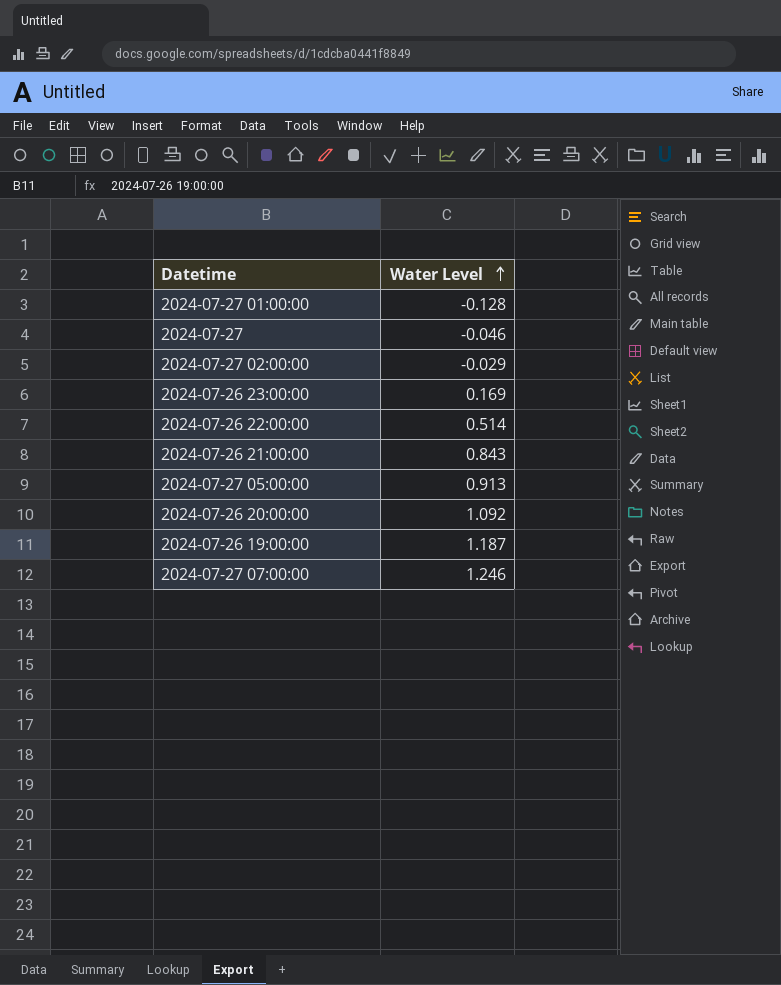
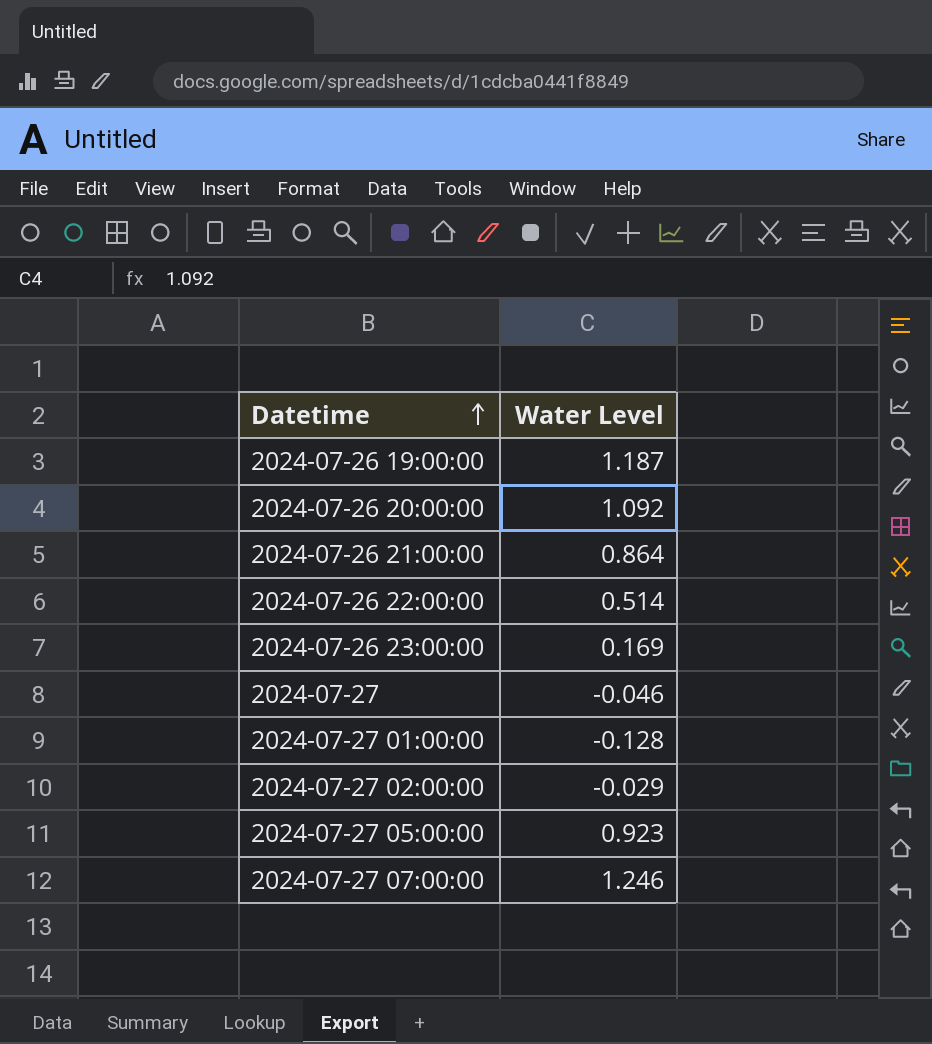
row order: Water Level ascending -> Datetime ascending
2024-07-26 21:00:00 | Water Level: 0.843 -> 0.864
2024-07-27 05:00:00 | Water Level: 0.913 -> 0.923

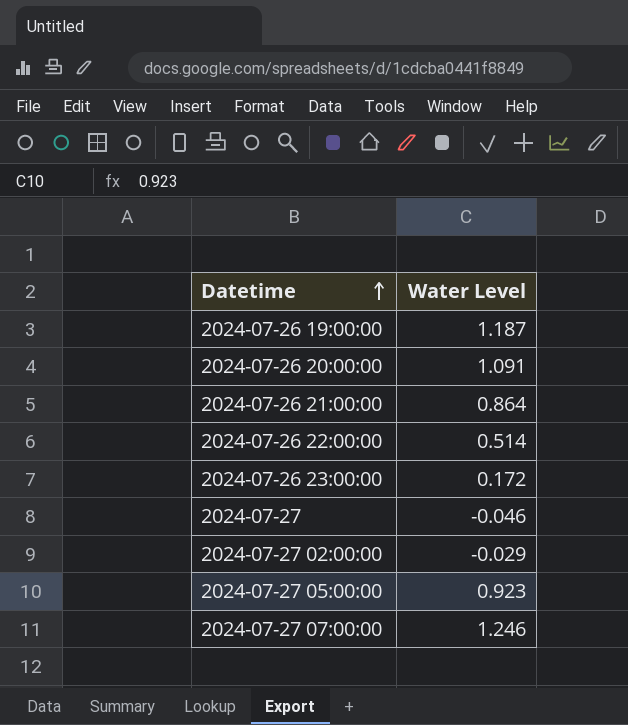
row 2024-07-27 01:00:00: -0.128 -> none
2024-07-26 20:00:00 | Water Level: 1.092 -> 1.091
2024-07-26 23:00:00 | Water Level: 0.169 -> 0.172

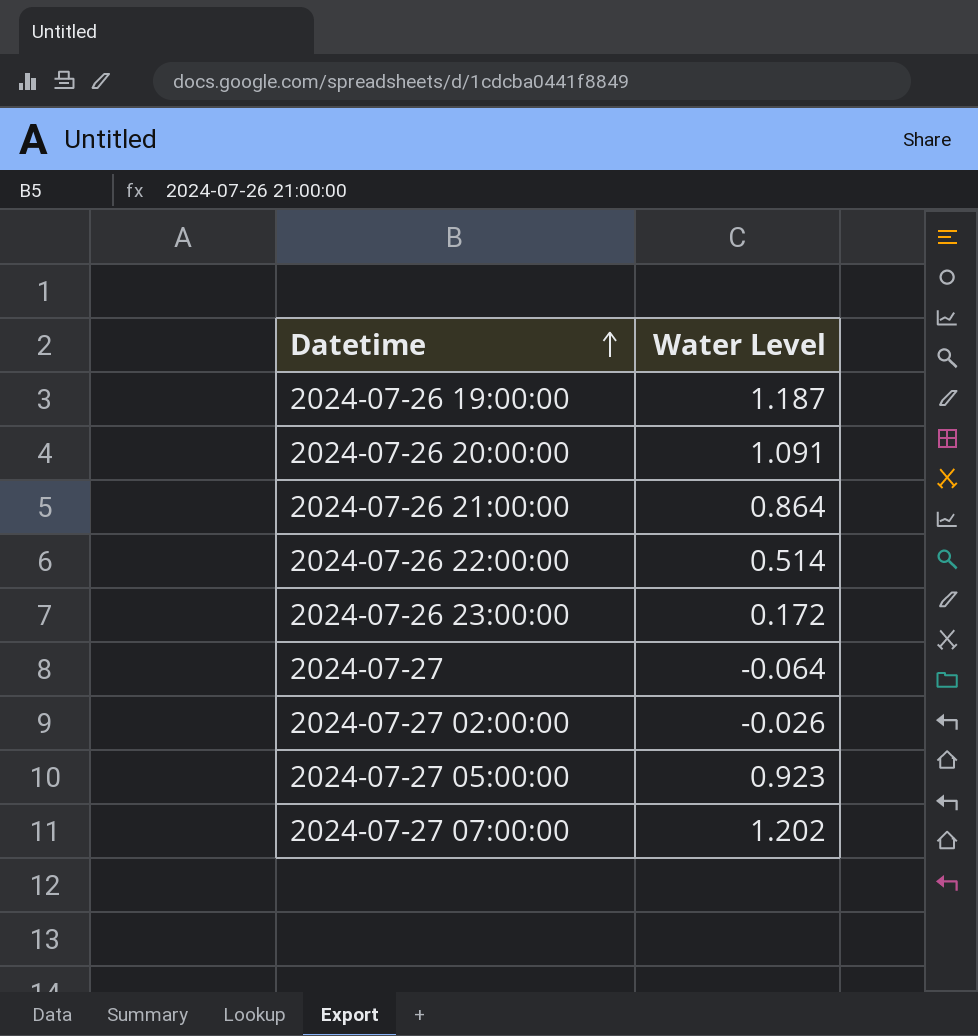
2024-07-27 | Water Level: -0.046 -> -0.064
2024-07-27 02:00:00 | Water Level: -0.029 -> -0.026
2024-07-27 07:00:00 | Water Level: 1.246 -> 1.202

